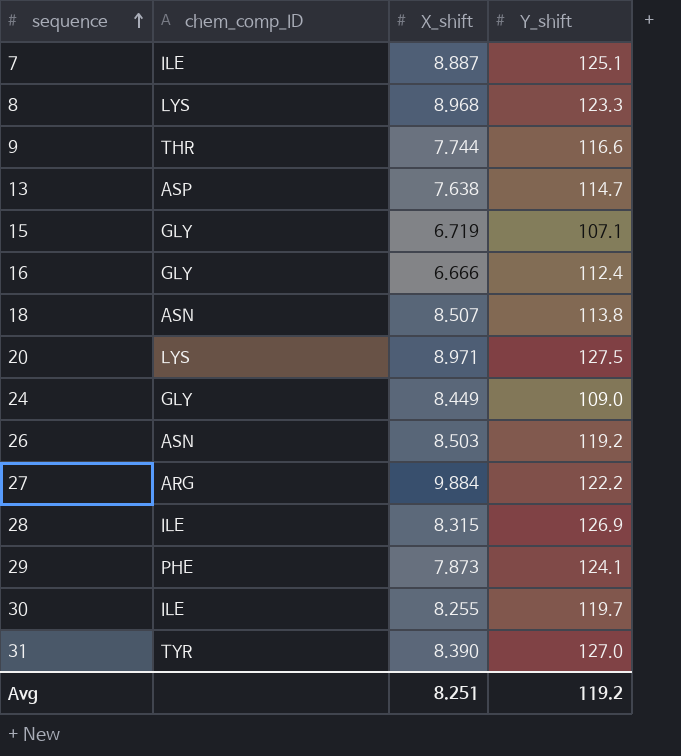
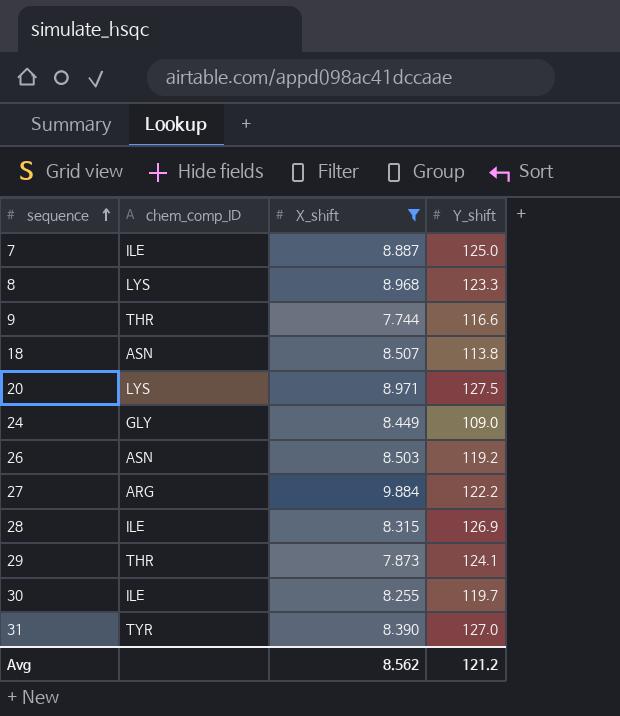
filter: none -> X_shift >= 7.744
7 | Y_shift: 125.1 -> 125.0
29 | chem_comp_ID: PHE -> THR
Avg | X_shift: 8.251 -> 8.562
Avg | Y_shift: 119.2 -> 121.2

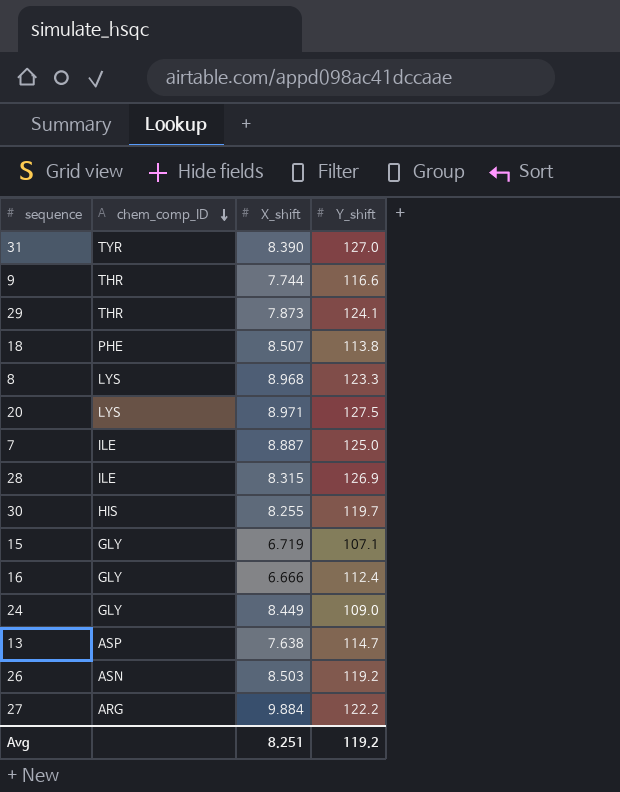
filter: X_shift >= 7.744 -> none
row order: sequence ascending -> chem_comp_ID descending
18 | chem_comp_ID: ASN -> PHE
30 | chem_comp_ID: ILE -> HIS
Avg | X_shift: 8.562 -> 8.251
Avg | Y_shift: 121.2 -> 119.2

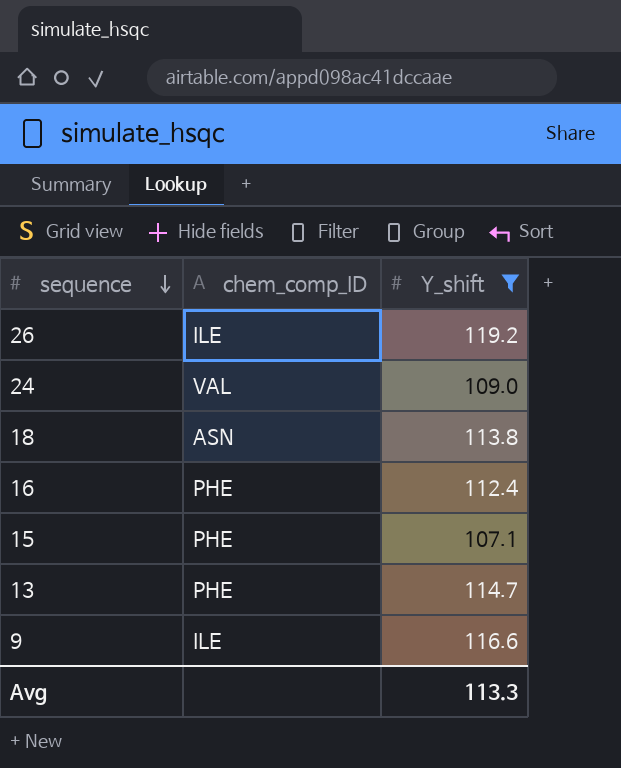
filter: none -> Y_shift <= 119.2
row order: chem_comp_ID descending -> sequence descending
column X_shift | position: 3 -> none
26 | chem_comp_ID: ASN -> ILE
24 | chem_comp_ID: GLY -> VAL
18 | chem_comp_ID: PHE -> ASN
16 | chem_comp_ID: GLY -> PHE
15 | chem_comp_ID: GLY -> PHE
13 | chem_comp_ID: ASP -> PHE
9 | chem_comp_ID: THR -> ILE
Avg | Y_shift: 119.2 -> 113.3

